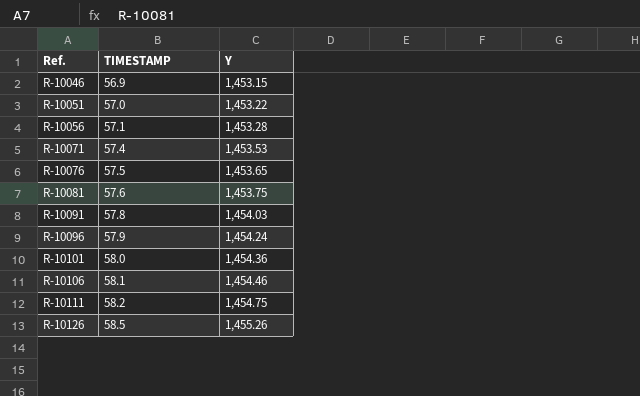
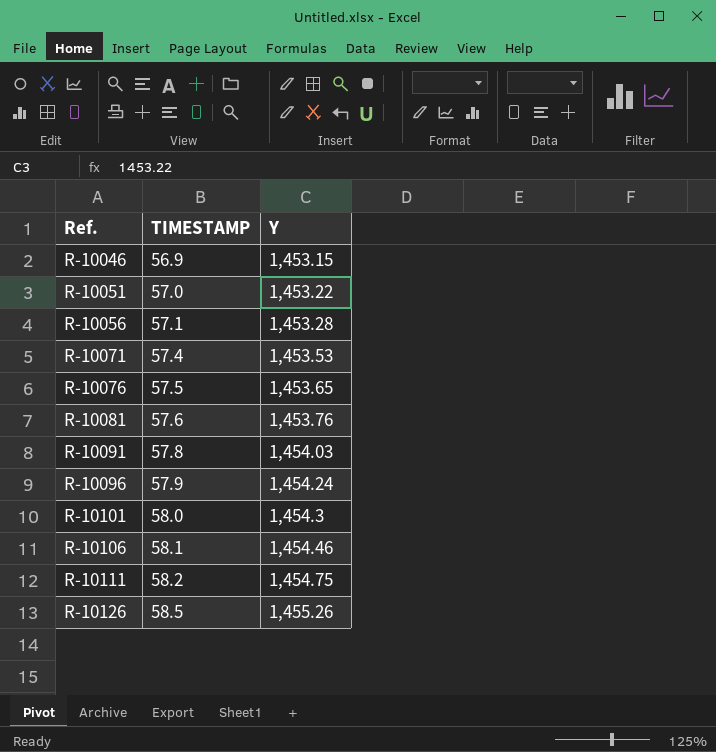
R-10081 | Y: 1,453.75 -> 1,453.76
R-10101 | Y: 1,454.36 -> 1,454.3

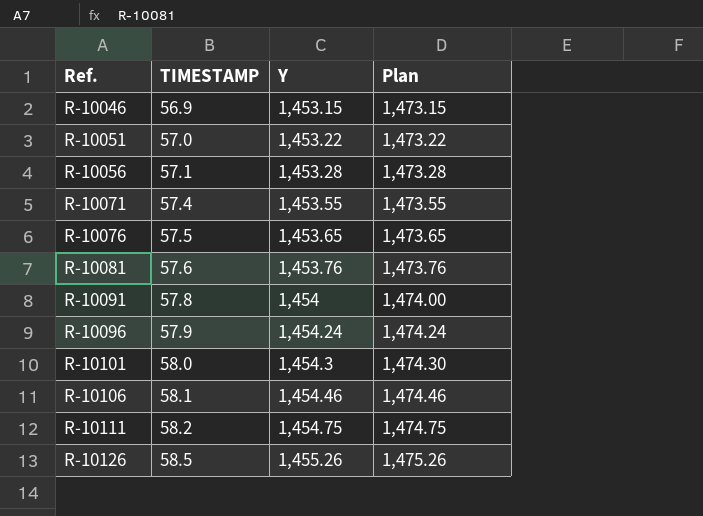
column Plan | formula: none -> [Y] + 20
R-10071 | Y: 1,453.53 -> 1,453.55
R-10091 | Y: 1,454.03 -> 1,454

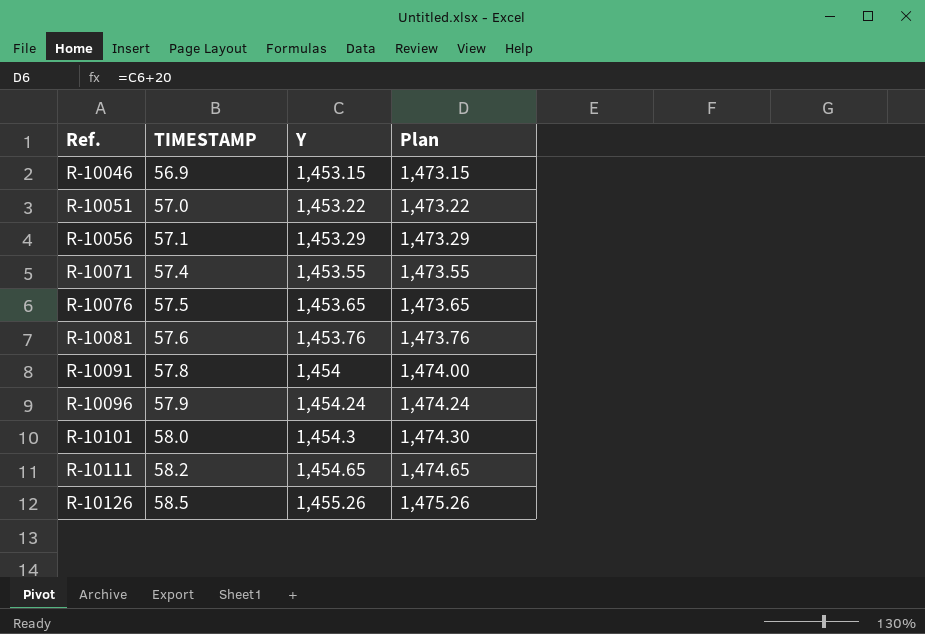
row R-10106: 58.1 | 1,454.46 | 1,474.46 -> none
R-10056 | Y: 1,453.28 -> 1,453.29
R-10056 | Plan: 1,473.28 -> 1,473.29
R-10111 | Y: 1,454.75 -> 1,454.65
R-10111 | Plan: 1,474.75 -> 1,474.65

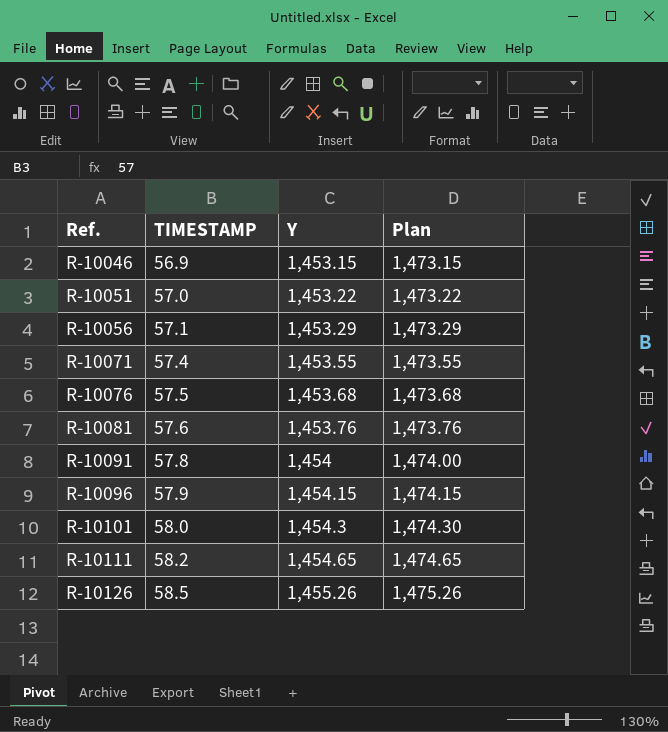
R-10076 | Y: 1,453.65 -> 1,453.68
R-10076 | Plan: 1,473.65 -> 1,473.68
R-10096 | Y: 1,454.24 -> 1,454.15
R-10096 | Plan: 1,474.24 -> 1,474.15

